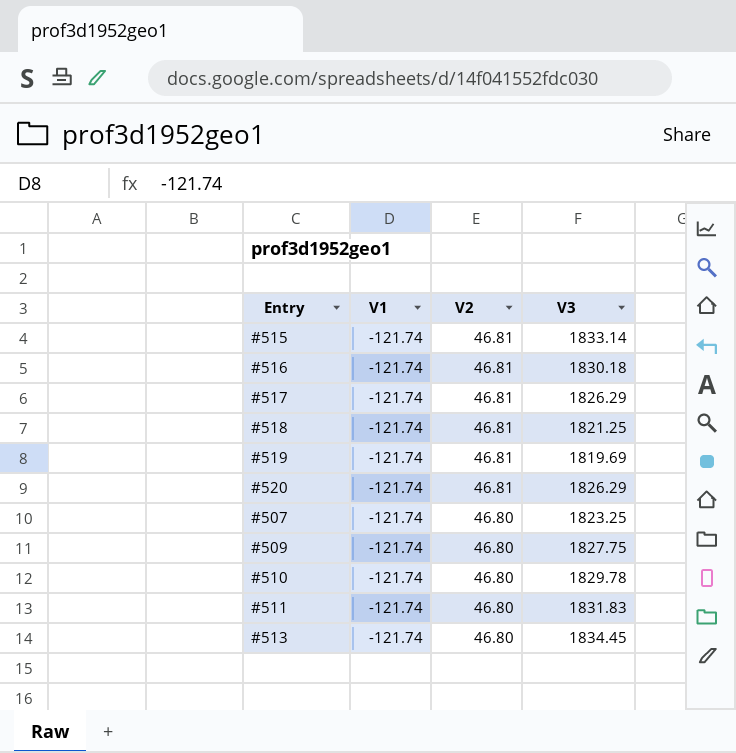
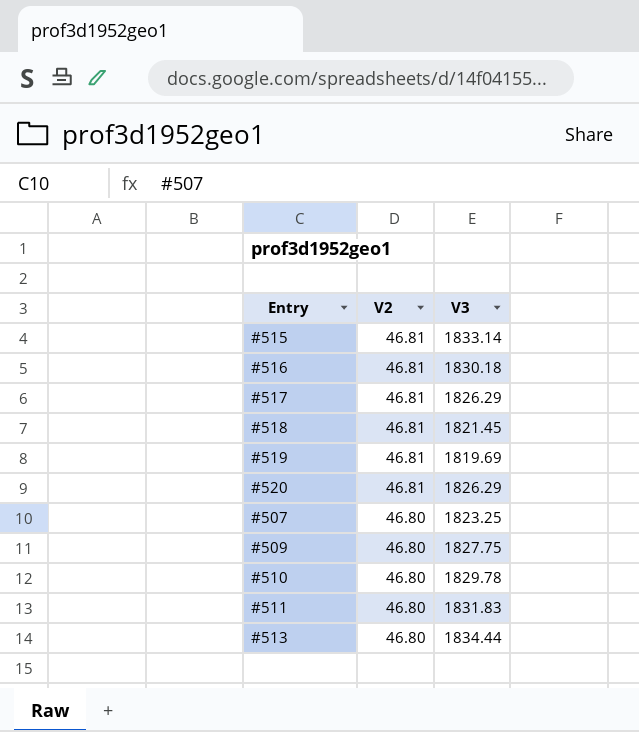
column V1 | position: 2 -> none
#518 | V3: 1821.25 -> 1821.45
#513 | V3: 1834.45 -> 1834.44

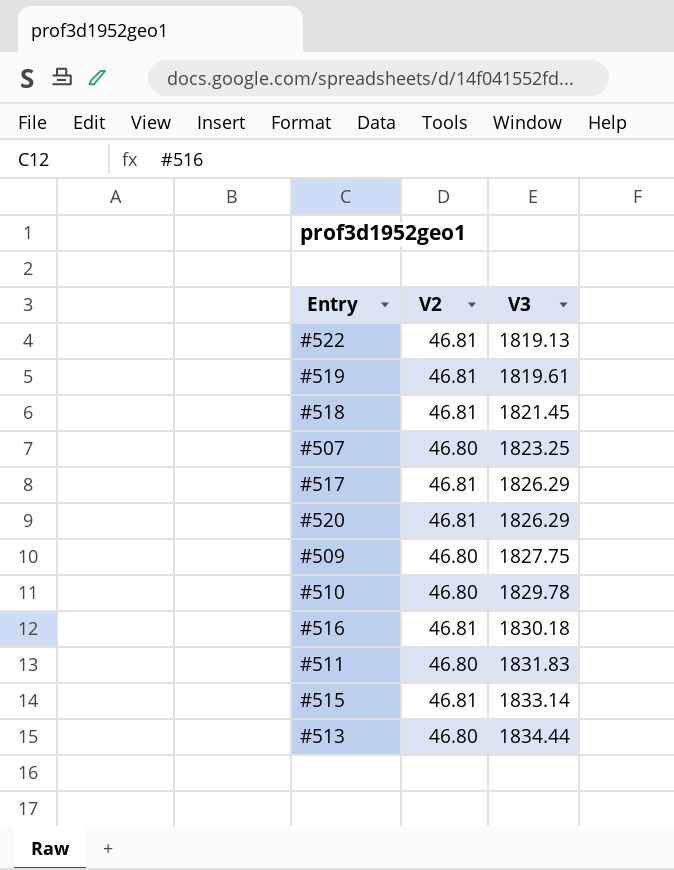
row order: V2 descending -> V3 ascending
row #522: none -> 46.81 | 1819.13
#519 | V3: 1819.69 -> 1819.61

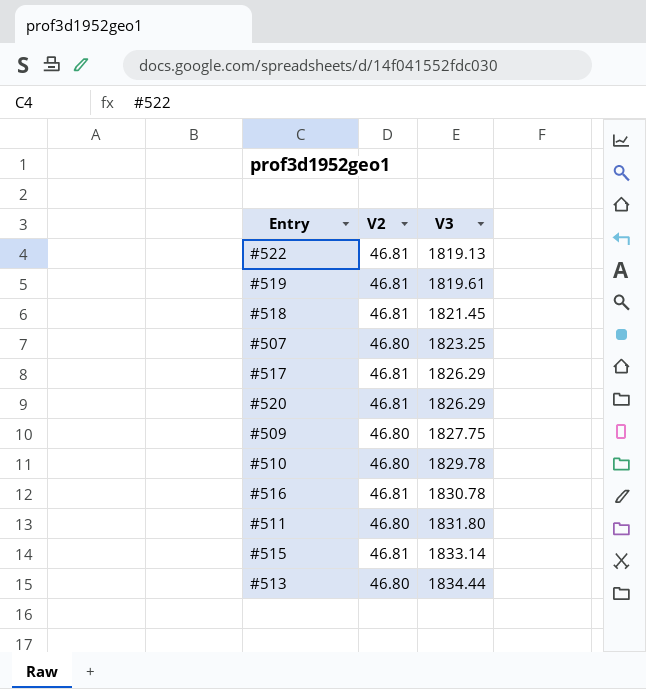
#516 | V3: 1830.18 -> 1830.78
#511 | V3: 1831.83 -> 1831.80

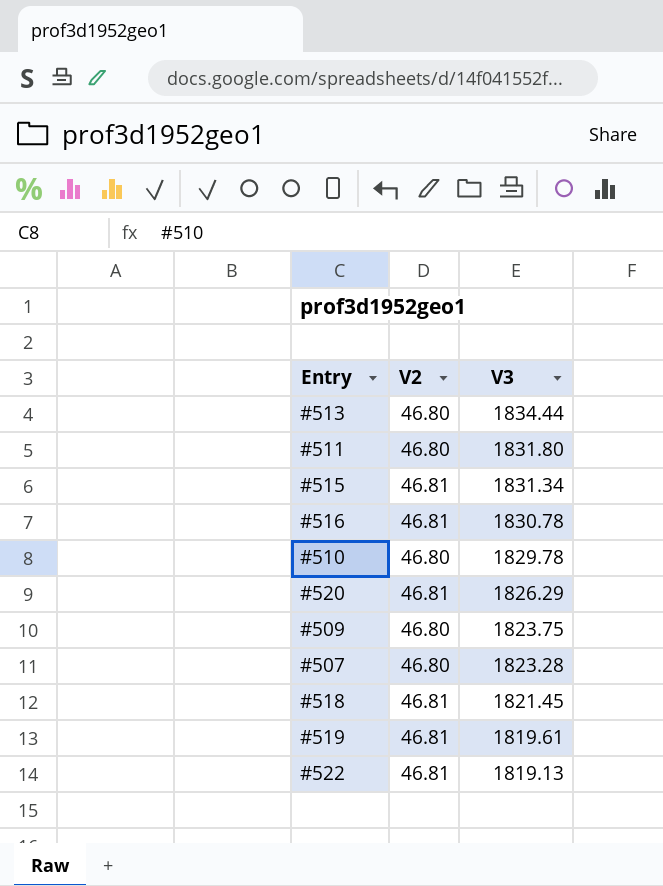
row order: V3 ascending -> V3 descending
row #517: 46.81 | 1826.29 -> none
#515 | V3: 1833.14 -> 1831.34
#509 | V3: 1827.75 -> 1823.75
#507 | V3: 1823.25 -> 1823.28

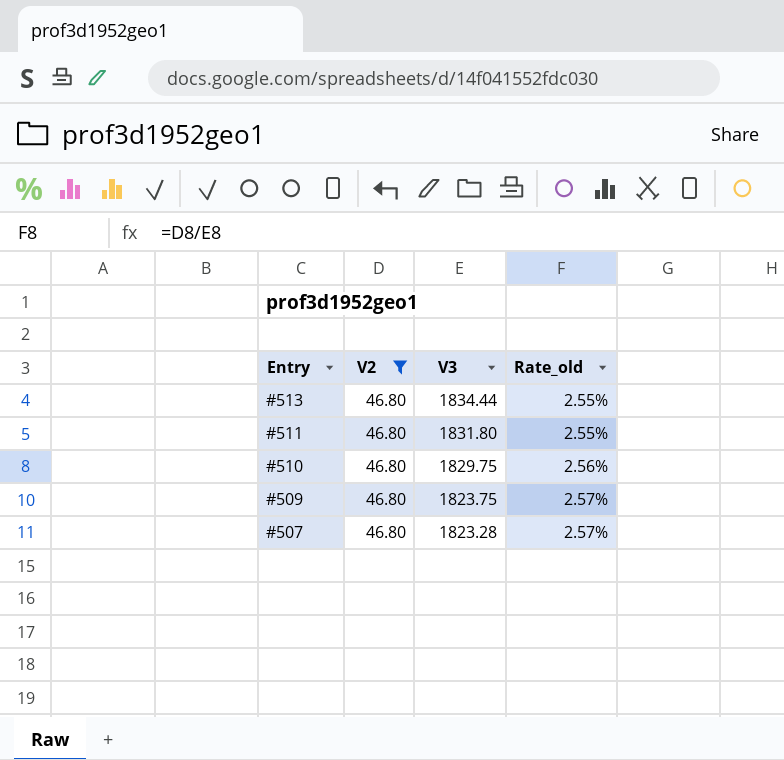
filter: none -> V2 = 46.80
column Rate_old | formula: none -> [V2] / [V3]
#510 | V3: 1829.78 -> 1829.75

